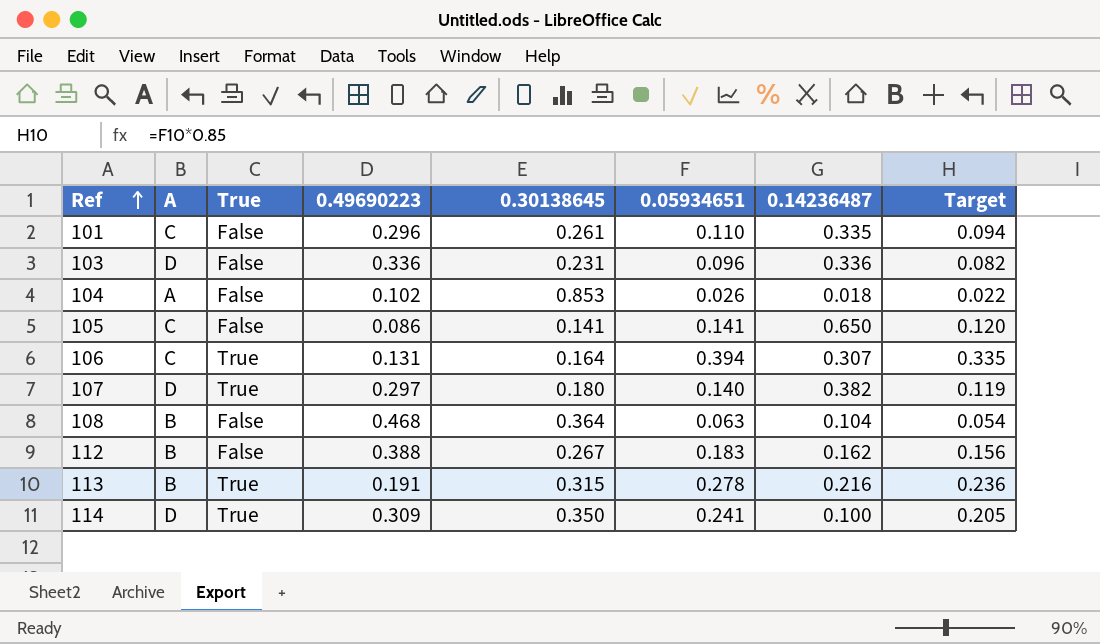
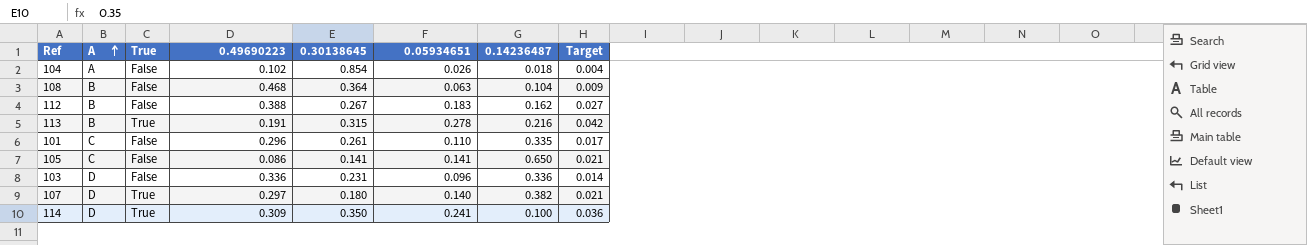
row order: Ref ascending -> A ascending
column Target | formula: [0.05934651] * 0.85 -> [0.05934651] * 0.15
row 106: C | True | 0.131 | 0.164 | 0.394 | 0.307 | 0.335 -> none
104 | 0.30138645: 0.853 -> 0.854

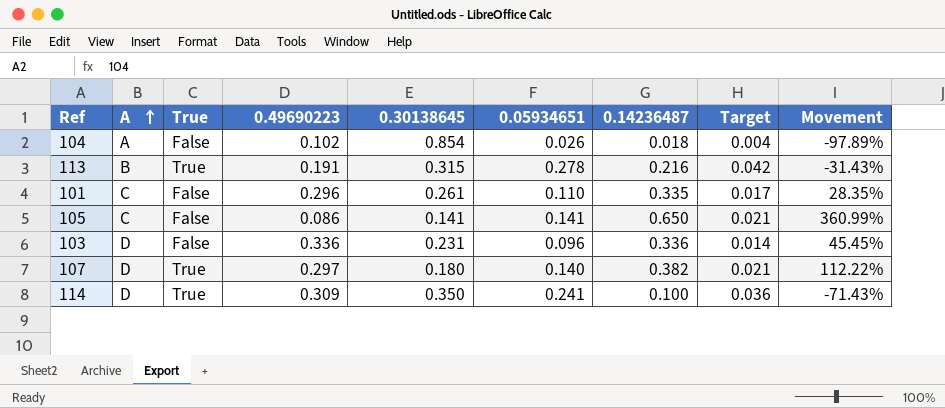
column Movement | formula: none -> ([0.14236487] - [0.30138645]) / [0.30138645]
row 108: B | False | 0.468 | 0.364 | 0.063 | 0.104 | 0.009 -> none
row 112: B | False | 0.388 | 0.267 | 0.183 | 0.162 | 0.027 -> none

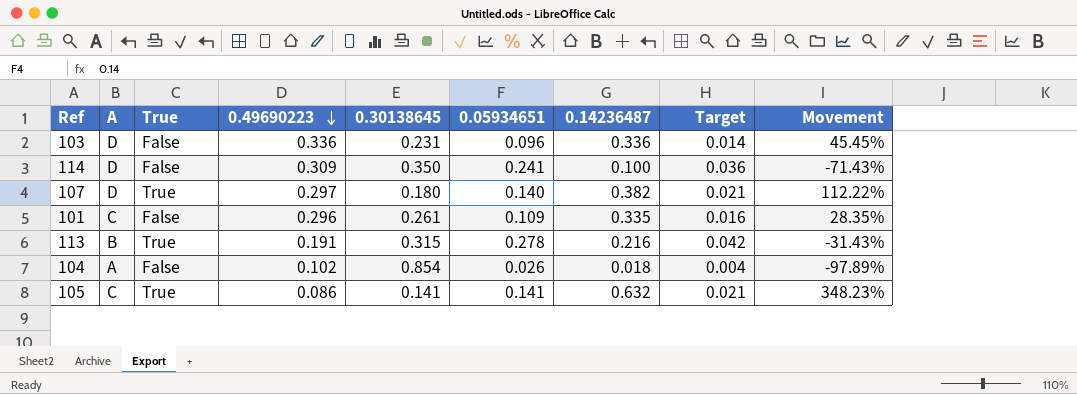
row order: A ascending -> 0.49690223 descending
114 | True: True -> False
101 | 0.05934651: 0.110 -> 0.109
101 | Target: 0.017 -> 0.016
105 | True: False -> True
105 | 0.14236487: 0.650 -> 0.632
105 | Movement: 360.99% -> 348.23%

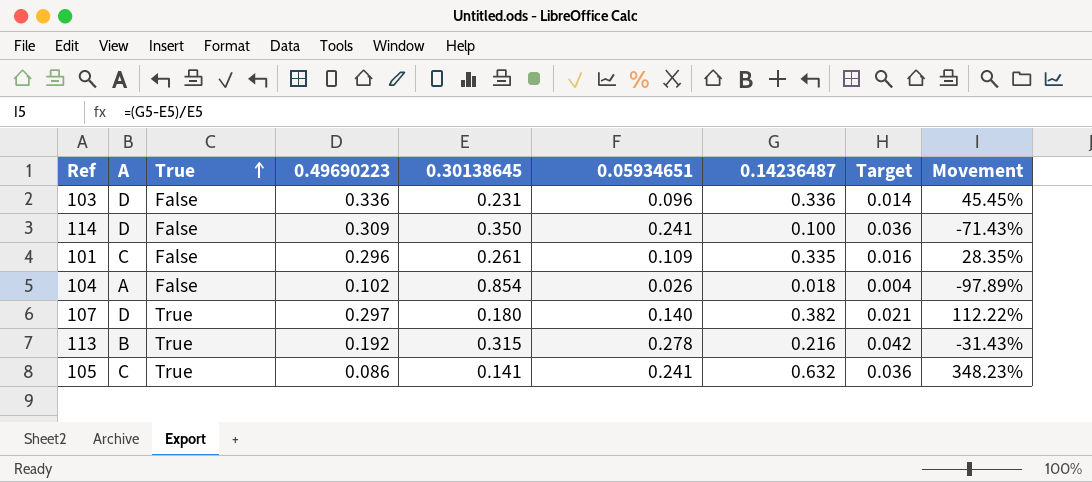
row order: 0.49690223 descending -> True ascending
113 | 0.49690223: 0.191 -> 0.192
105 | 0.05934651: 0.141 -> 0.241
105 | Target: 0.021 -> 0.036

